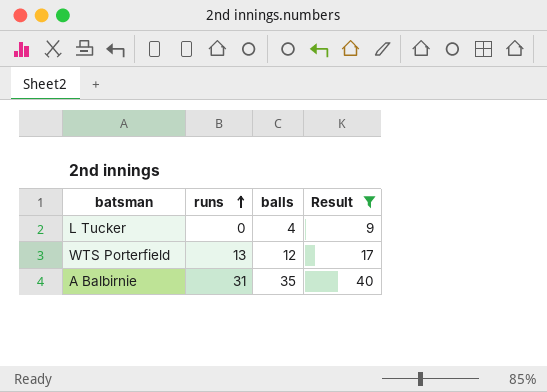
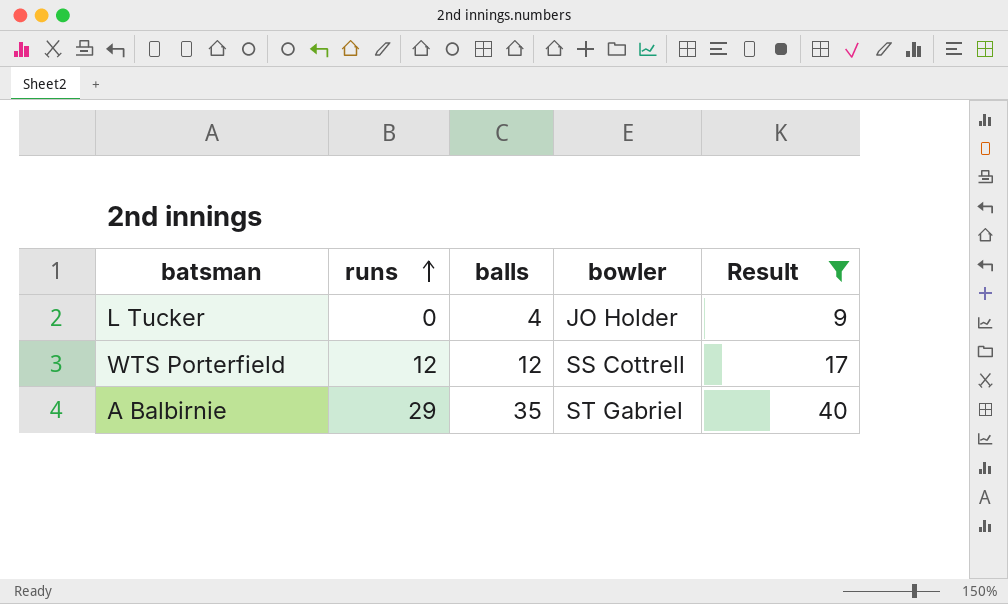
column bowler | position: none -> 4
WTS Porterfield | runs: 13 -> 12
A Balbirnie | runs: 31 -> 29

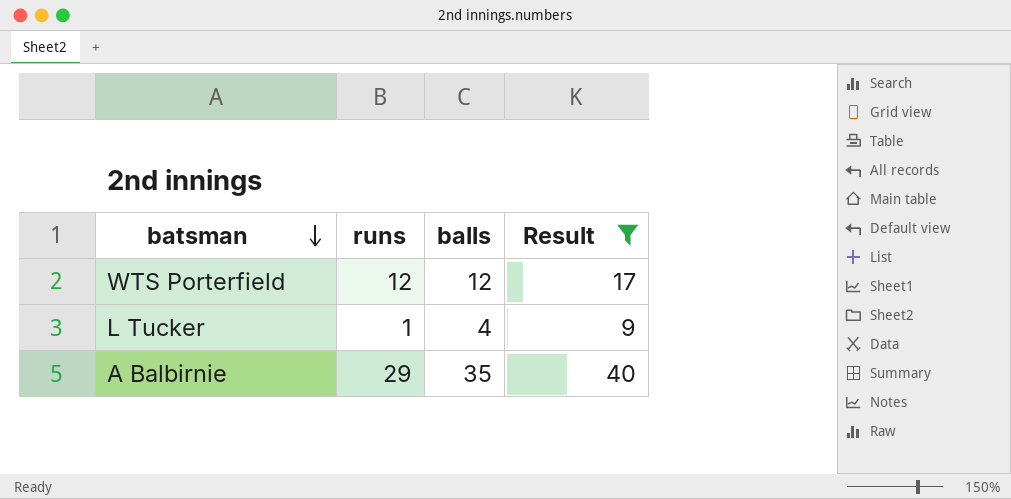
row order: runs ascending -> batsman descending
column bowler | position: 4 -> none
L Tucker | runs: 0 -> 1

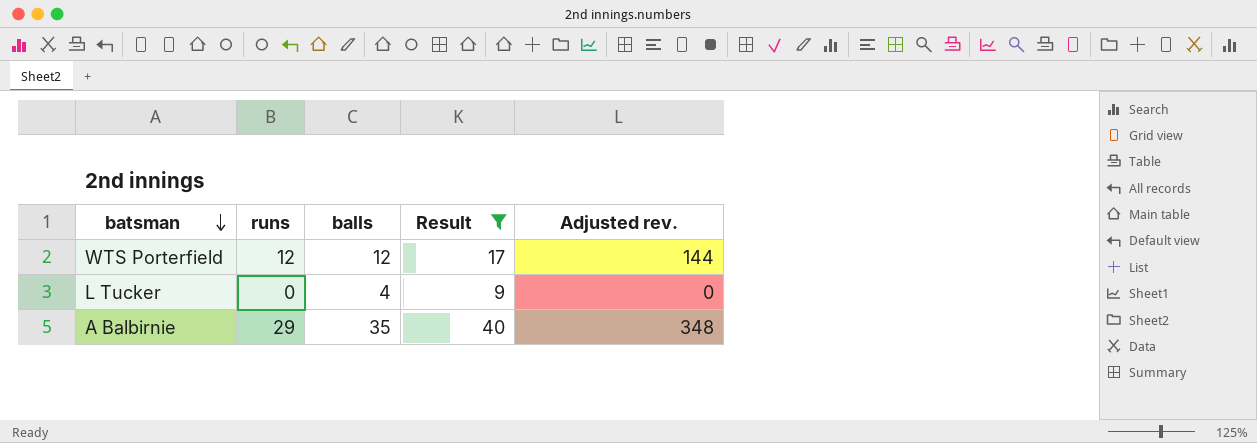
column Adjusted rev. | formula: none -> [runs] * 12
L Tucker | runs: 1 -> 0

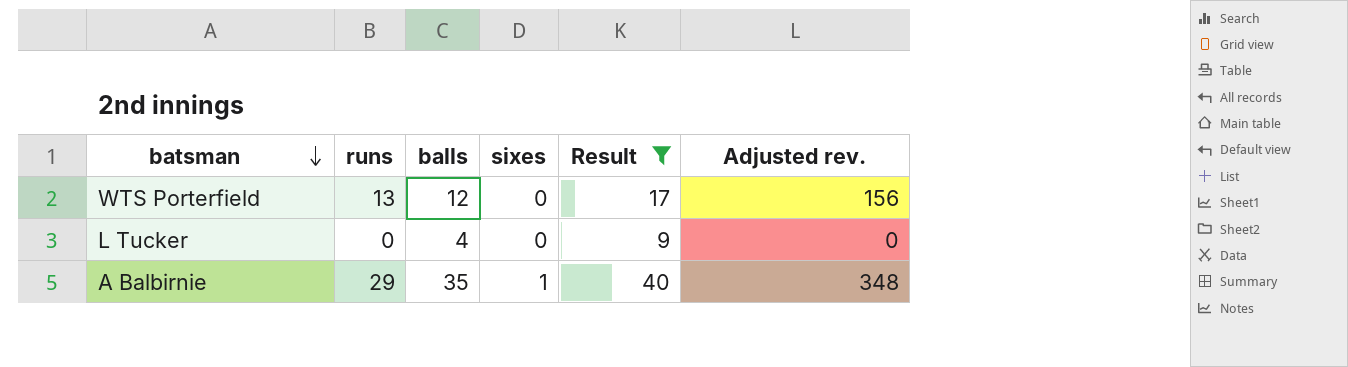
column sixes | position: none -> 4
WTS Porterfield | runs: 12 -> 13
WTS Porterfield | Adjusted rev.: 144 -> 156

